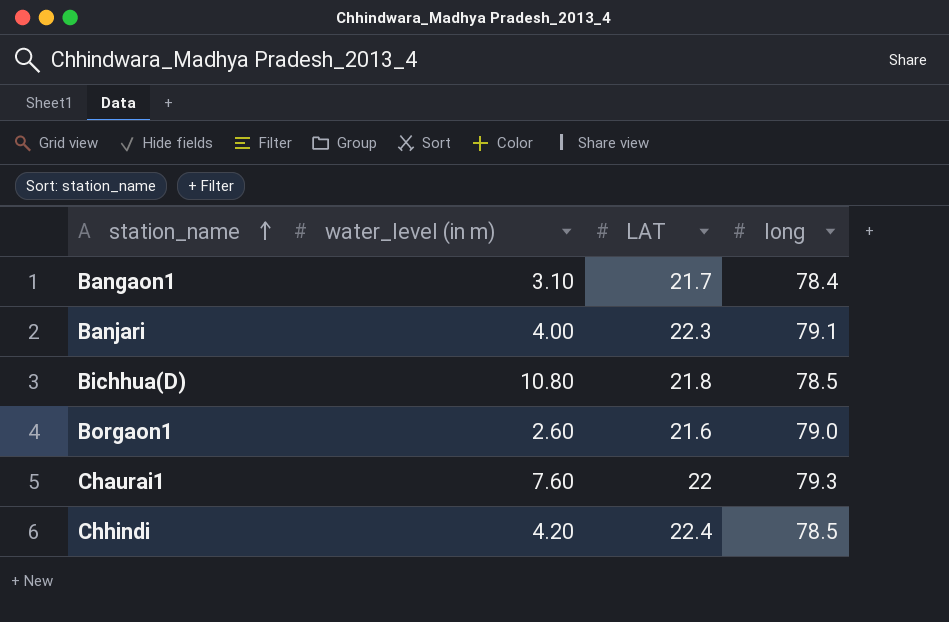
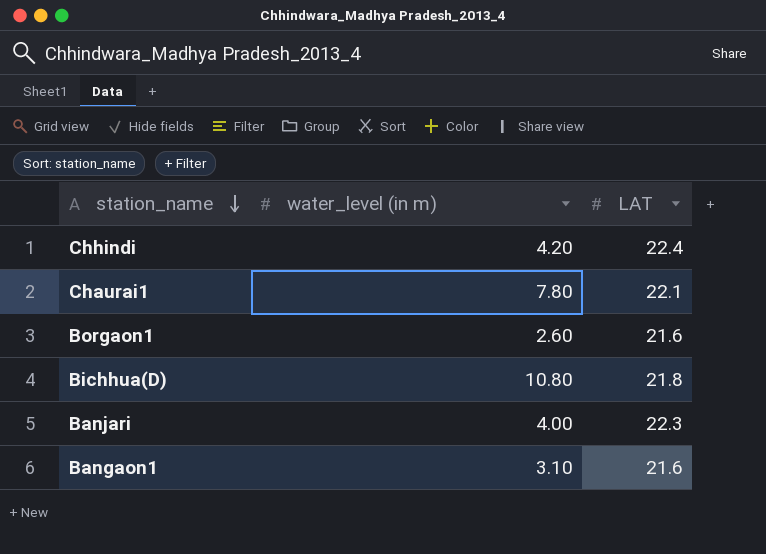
row order: station_name ascending -> station_name descending
column long | position: 4 -> none
Chaurai1 | water_level (in m): 7.60 -> 7.80
Chaurai1 | LAT: 22 -> 22.1
Bangaon1 | LAT: 21.7 -> 21.6

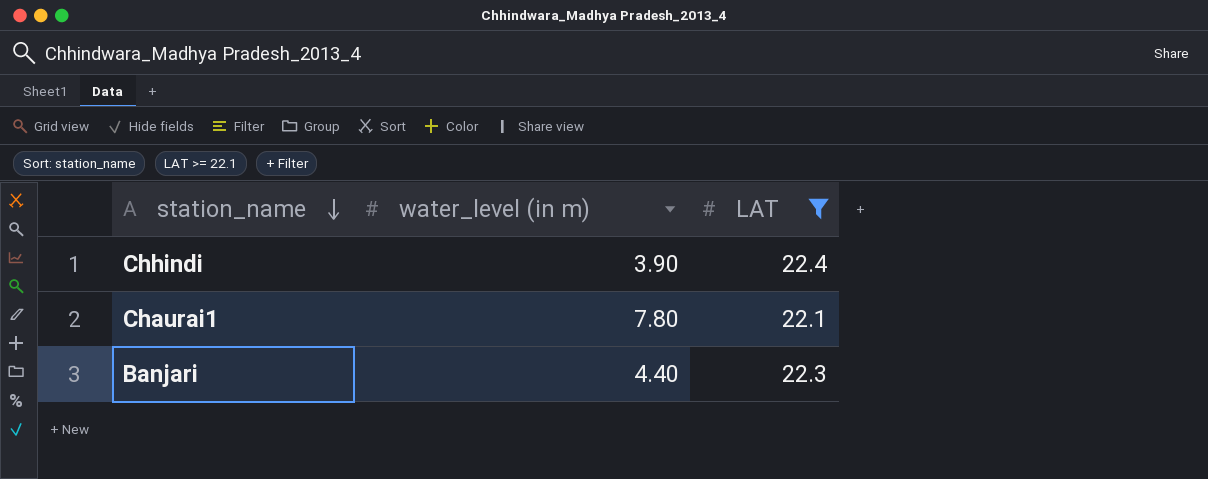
filter: none -> LAT >= 22.1
Chhindi | water_level (in m): 4.20 -> 3.90
Banjari | water_level (in m): 4.00 -> 4.40

